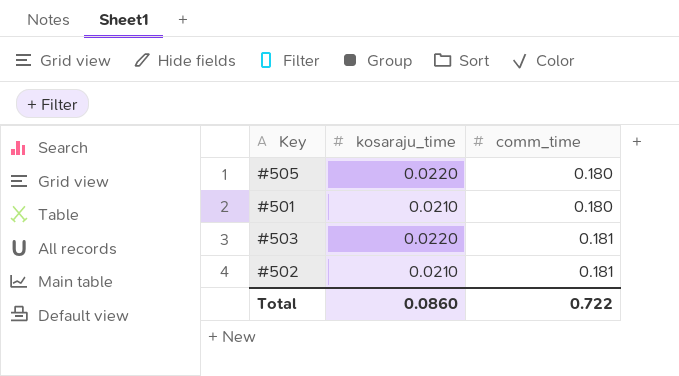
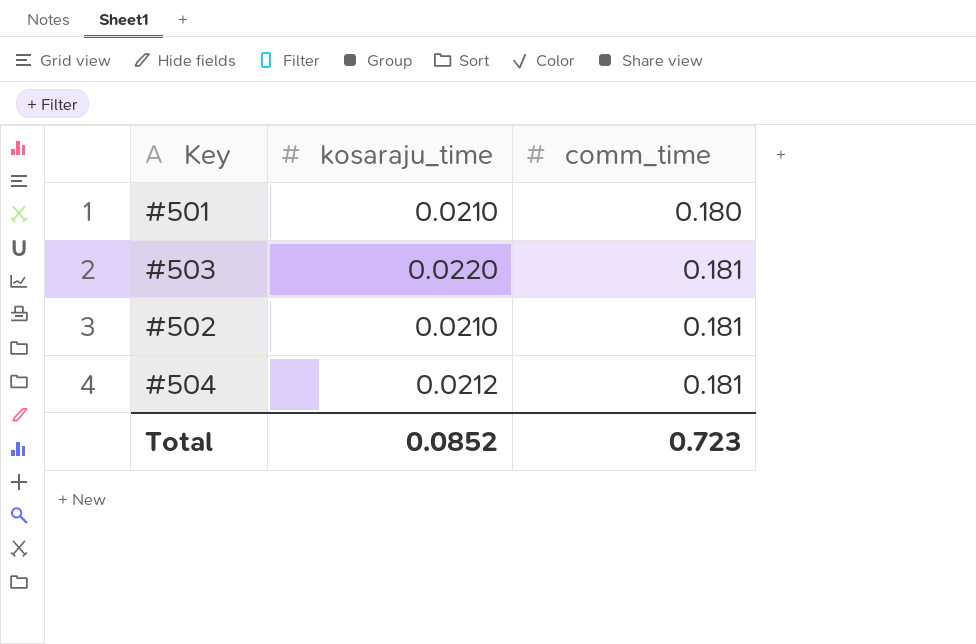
row #505: 0.0220 | 0.180 -> none
row #504: none -> 0.0212 | 0.181
Total | kosaraju_time: 0.0860 -> 0.0852
Total | comm_time: 0.722 -> 0.723

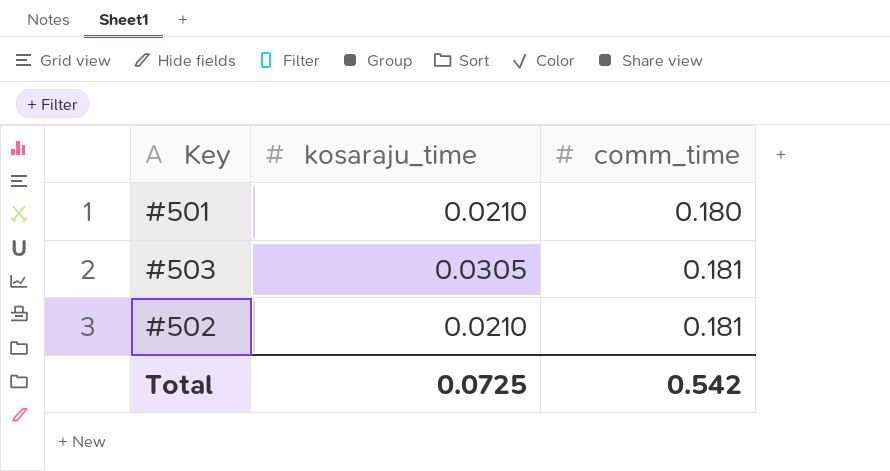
row #504: 0.0212 | 0.181 -> none
#503 | kosaraju_time: 0.0220 -> 0.0305
Total | kosaraju_time: 0.0852 -> 0.0725
Total | comm_time: 0.723 -> 0.542

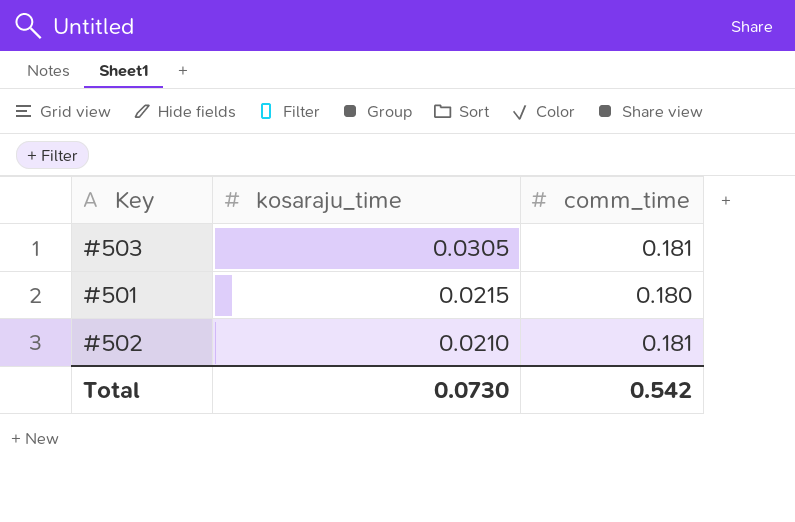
row order: comm_time ascending -> kosaraju_time descending
#501 | kosaraju_time: 0.0210 -> 0.0215
Total | kosaraju_time: 0.0725 -> 0.0730

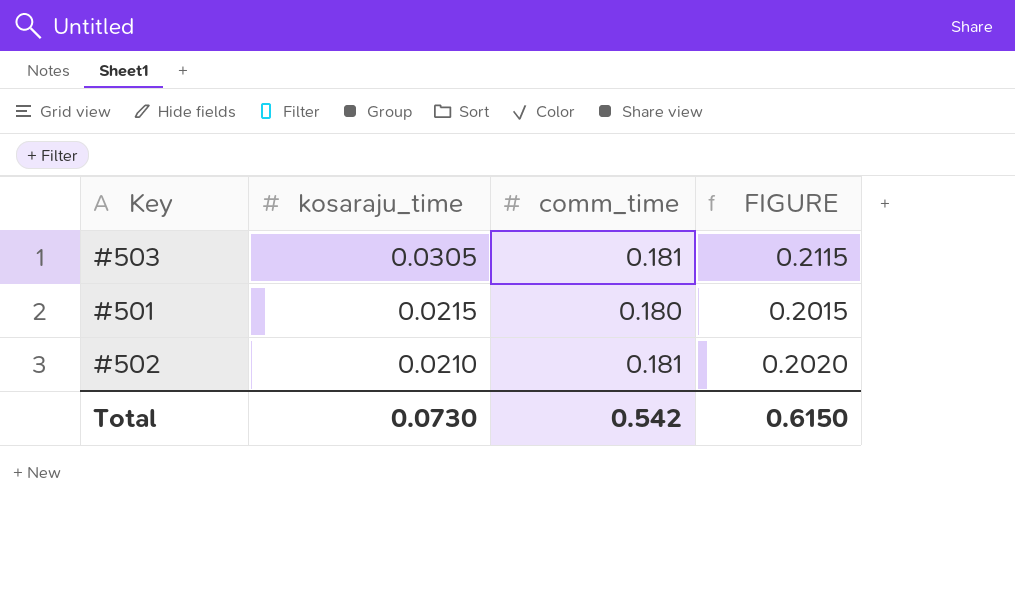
column FIGURE | formula: none -> [kosaraju_time] + [comm_time]

